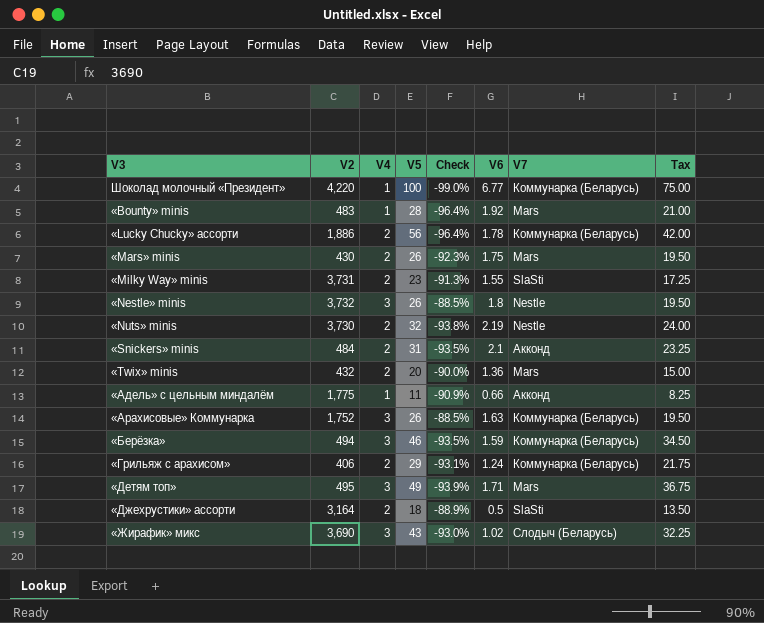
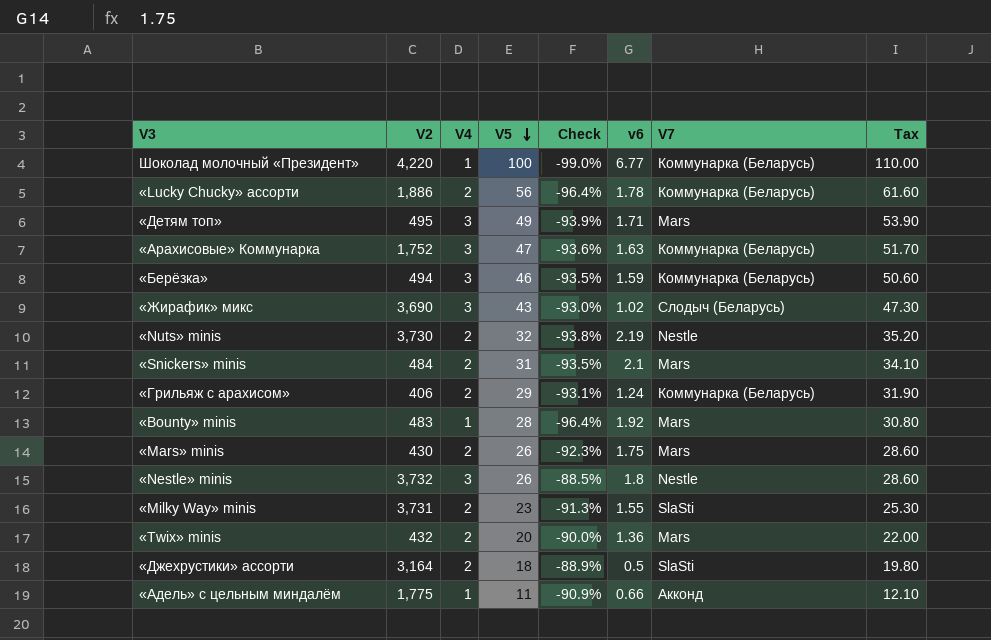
row order: none -> V5 descending
column name: V6 -> v6
column Tax | formula: [V5] * 0.75 -> [V5] * 1.1
«Арахисовые» Коммунарка | V5: 26 -> 47
«Арахисовые» Коммунарка | Check: -88.5% -> -93.6%
«Snickers» minis | V7: Акконд -> Mars

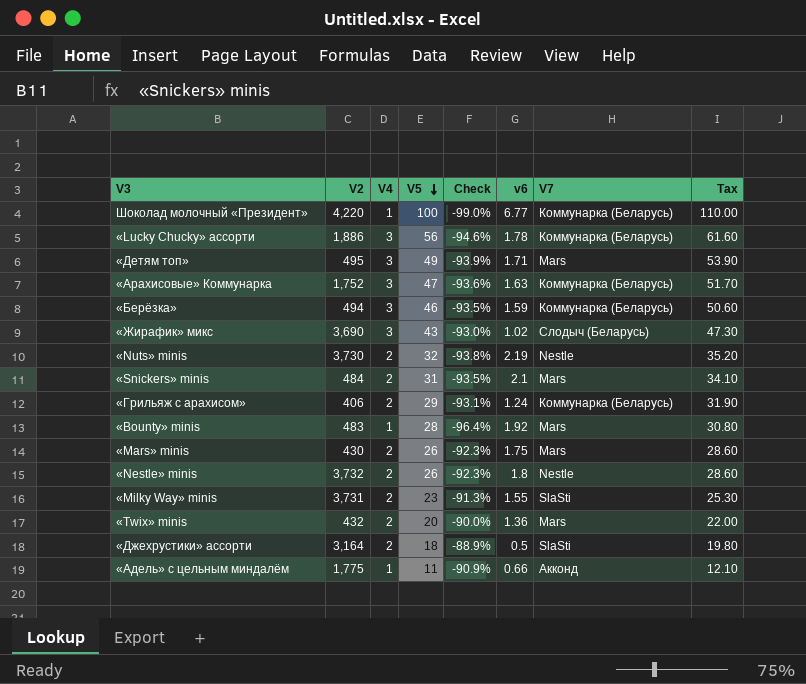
«Lucky Chucky» ассорти | V4: 2 -> 3
«Lucky Chucky» ассорти | Check: -96.4% -> -94.6%
«Nestle» minis | V4: 3 -> 2
«Nestle» minis | Check: -88.5% -> -92.3%

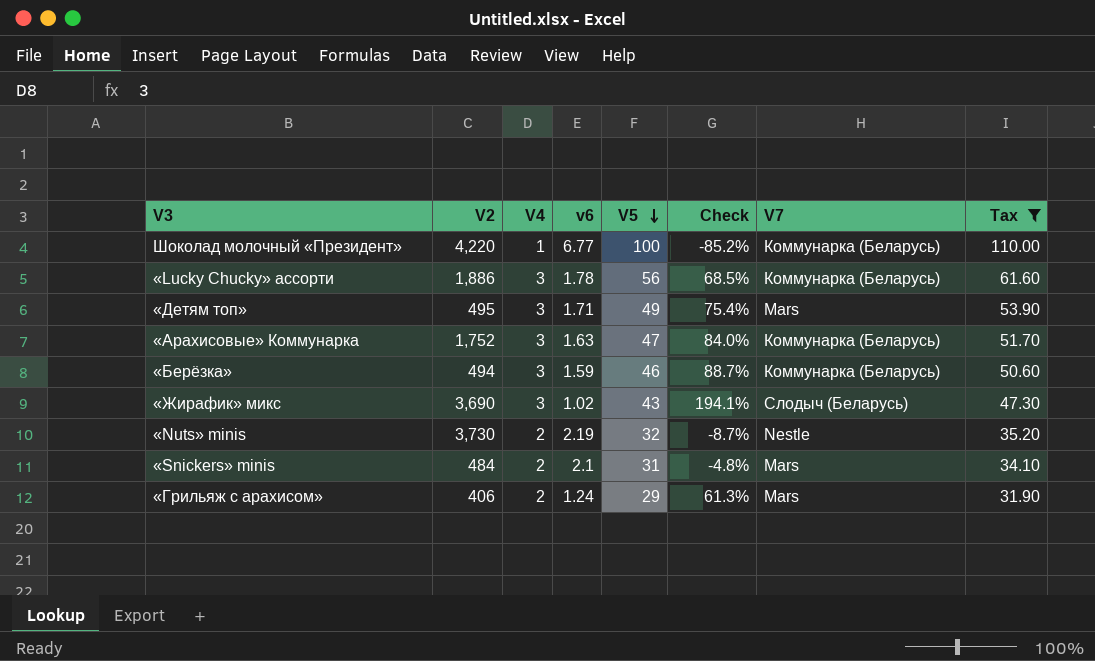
filter: none -> Tax >= 31.90
column v6 | position: 6 -> 4
column Check | formula: ([V4] - [V5]) / [V5] -> ([V4] - [v6]) / [v6]
«Грильяж с арахисом» | V7: Коммунарка (Беларусь) -> Mars

